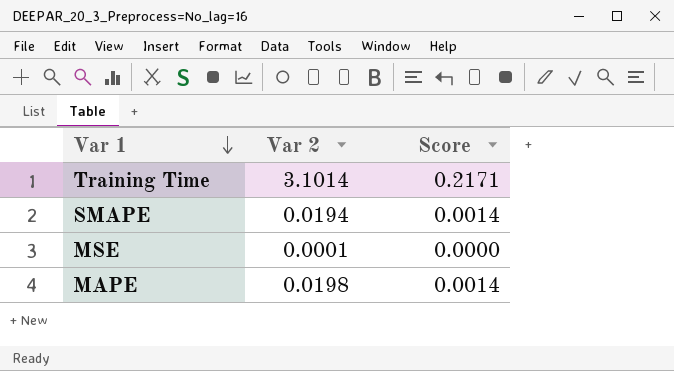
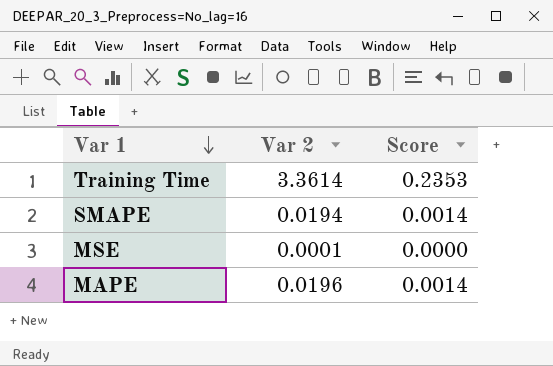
Training Time | Var 2: 3.1014 -> 3.3614
Training Time | Score: 0.2171 -> 0.2353
MAPE | Var 2: 0.0198 -> 0.0196

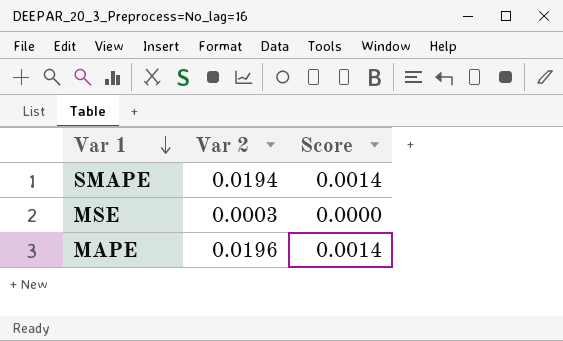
row Training Time: 3.3614 | 0.2353 -> none
MSE | Var 2: 0.0001 -> 0.0003

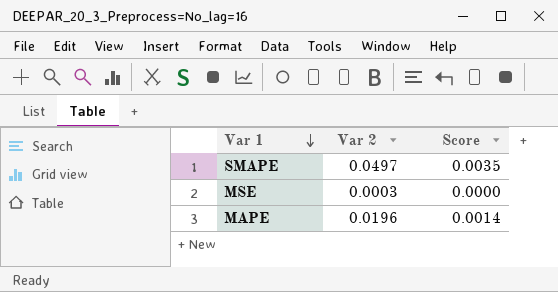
SMAPE | Var 2: 0.0194 -> 0.0497
SMAPE | Score: 0.0014 -> 0.0035

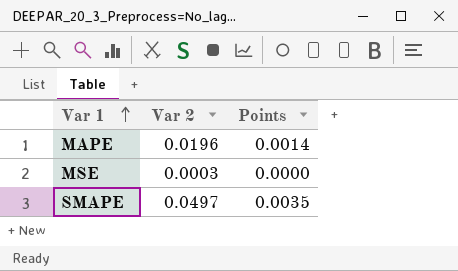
row order: Var 1 descending -> Var 1 ascending
column name: Score -> Points

